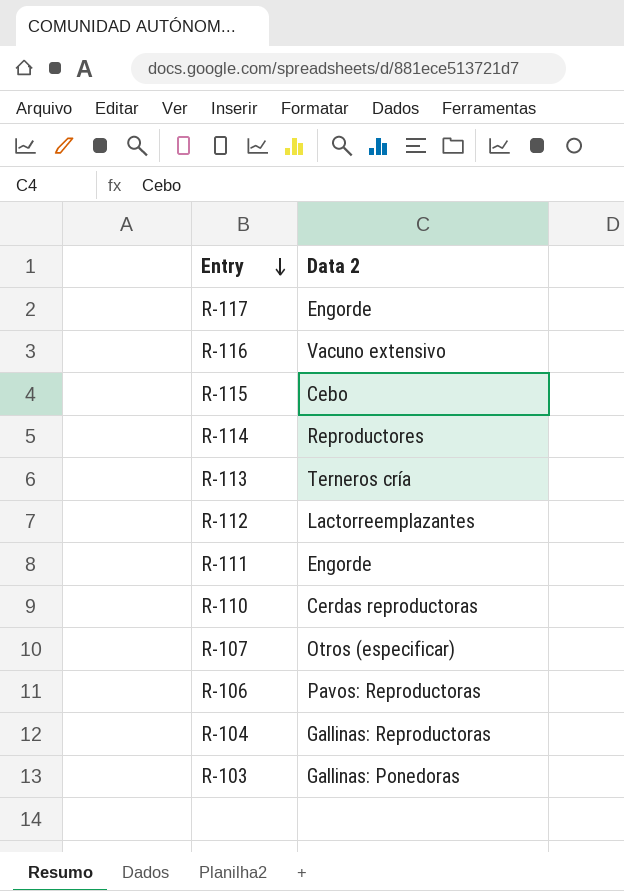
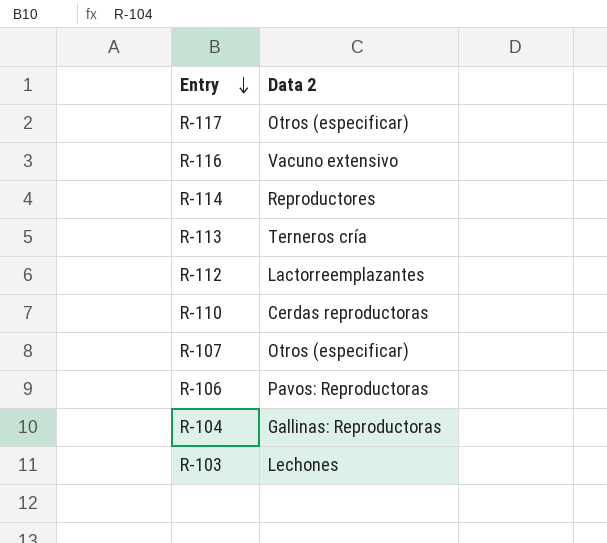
row R-115: Cebo -> none
row R-111: Engorde -> none
R-117 | Data 2: Engorde -> Otros (especificar)
R-103 | Data 2: Gallinas: Ponedoras -> Lechones

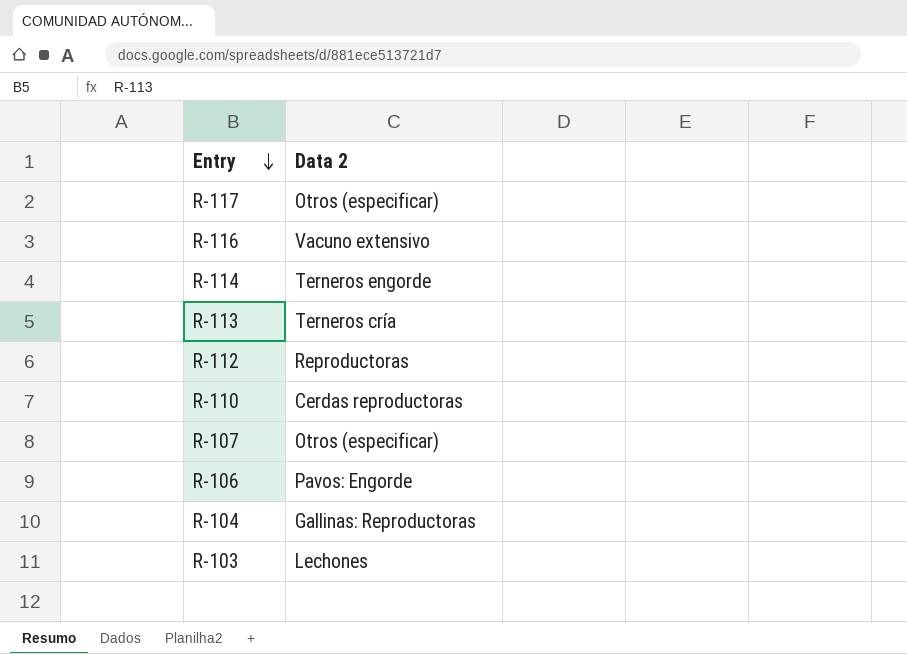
R-114 | Data 2: Reproductores -> Terneros engorde
R-112 | Data 2: Lactorreemplazantes -> Reproductoras
R-106 | Data 2: Pavos: Reproductoras -> Pavos: Engorde

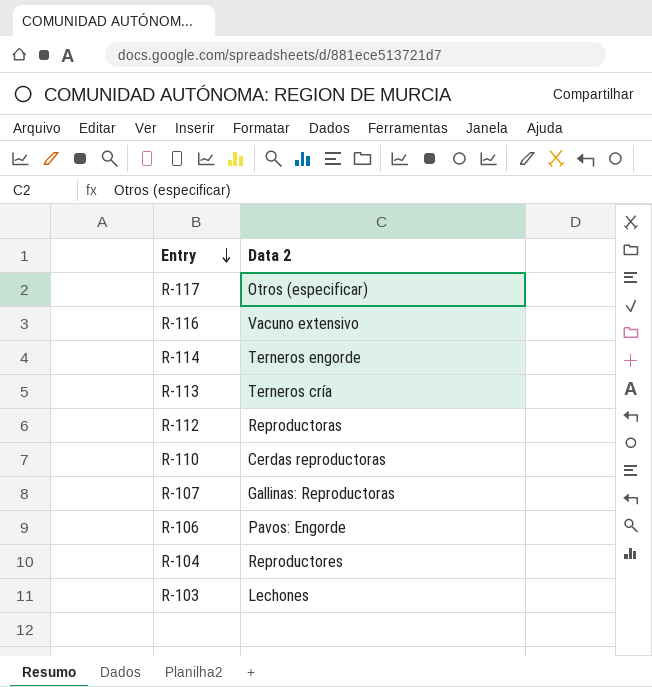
R-107 | Data 2: Otros (especificar) -> Gallinas: Reproductoras
R-104 | Data 2: Gallinas: Reproductoras -> Reproductores

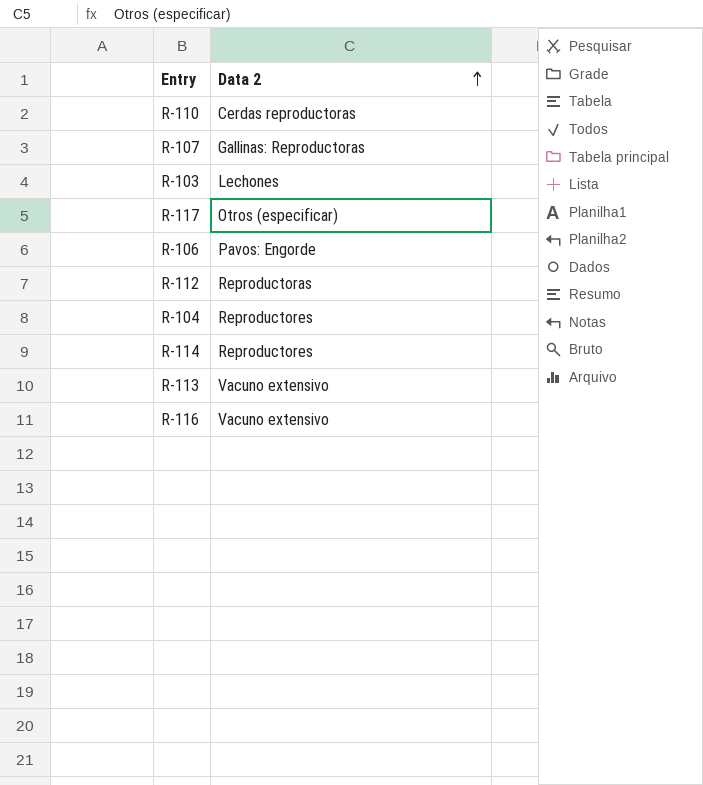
row order: Entry descending -> Data 2 ascending
R-114 | Data 2: Terneros engorde -> Reproductores
R-113 | Data 2: Terneros cría -> Vacuno extensivo

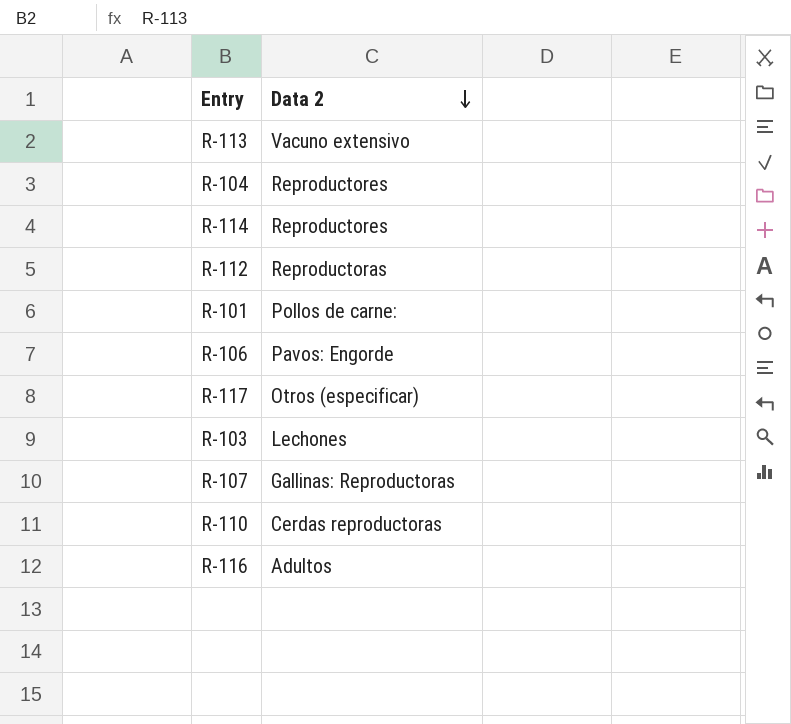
row order: Data 2 ascending -> Data 2 descending
row R-101: none -> Pollos de carne:
R-116 | Data 2: Vacuno extensivo -> Adultos

